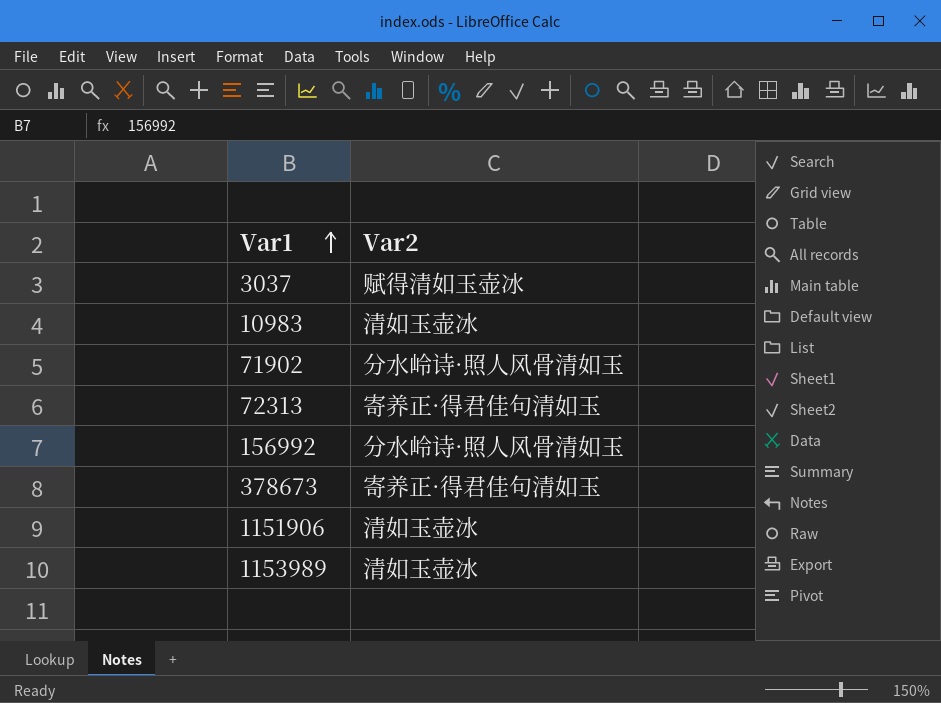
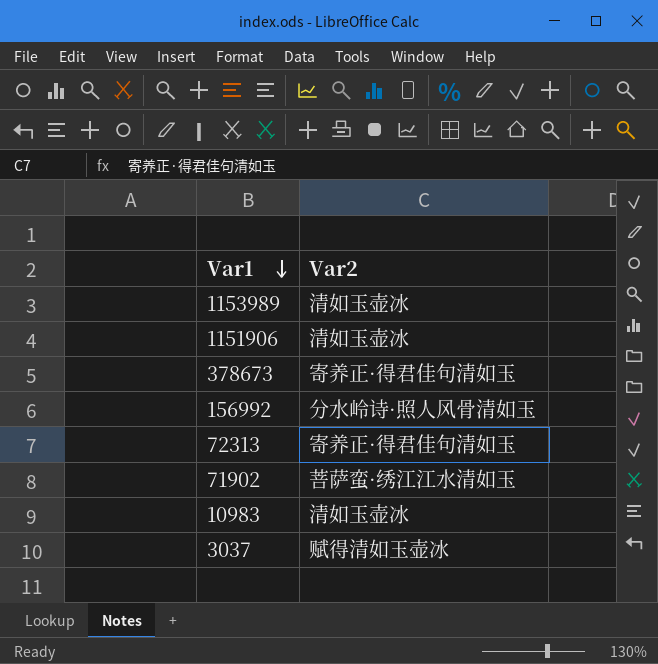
row order: Var1 ascending -> Var1 descending
71902 | Var2: 分水岭诗·照人风骨清如玉 -> 菩萨蛮·绣江江水清如玉

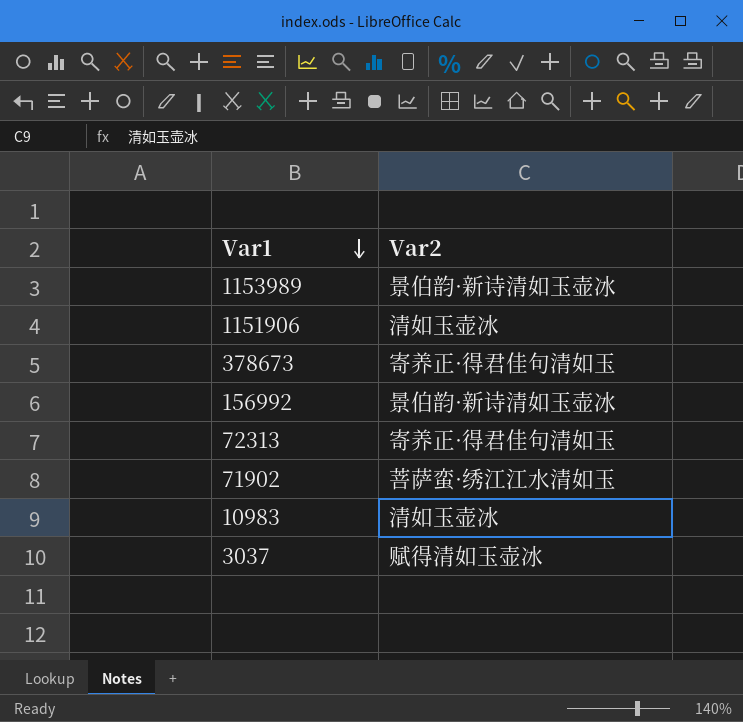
1153989 | Var2: 清如玉壶冰 -> 景伯韵·新诗清如玉壶冰
156992 | Var2: 分水岭诗·照人风骨清如玉 -> 景伯韵·新诗清如玉壶冰

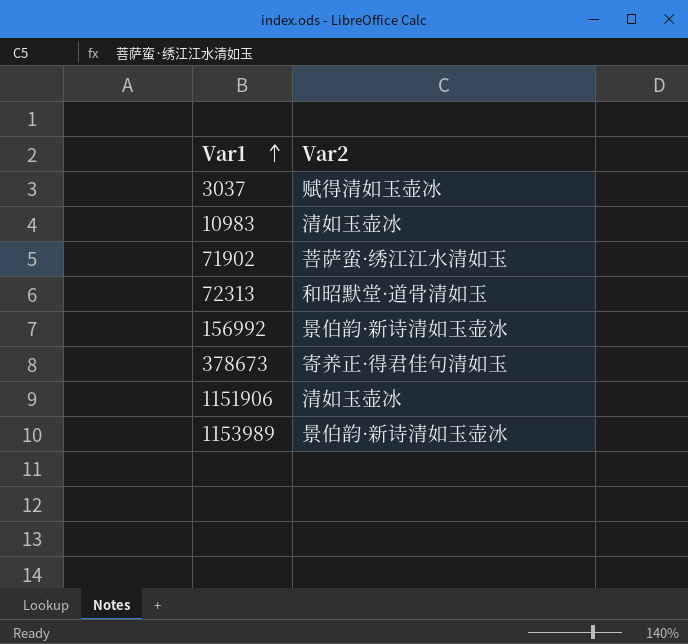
row order: Var1 descending -> Var1 ascending
72313 | Var2: 寄养正·得君佳句清如玉 -> 和昭默堂·道骨清如玉

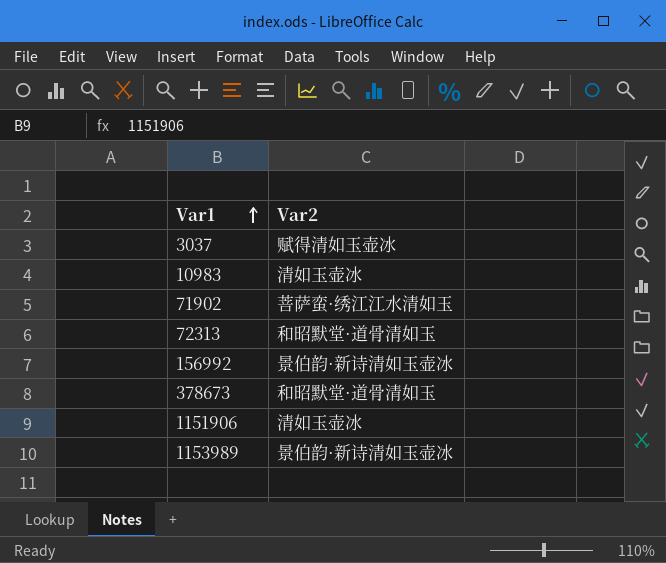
378673 | Var2: 寄养正·得君佳句清如玉 -> 和昭默堂·道骨清如玉

